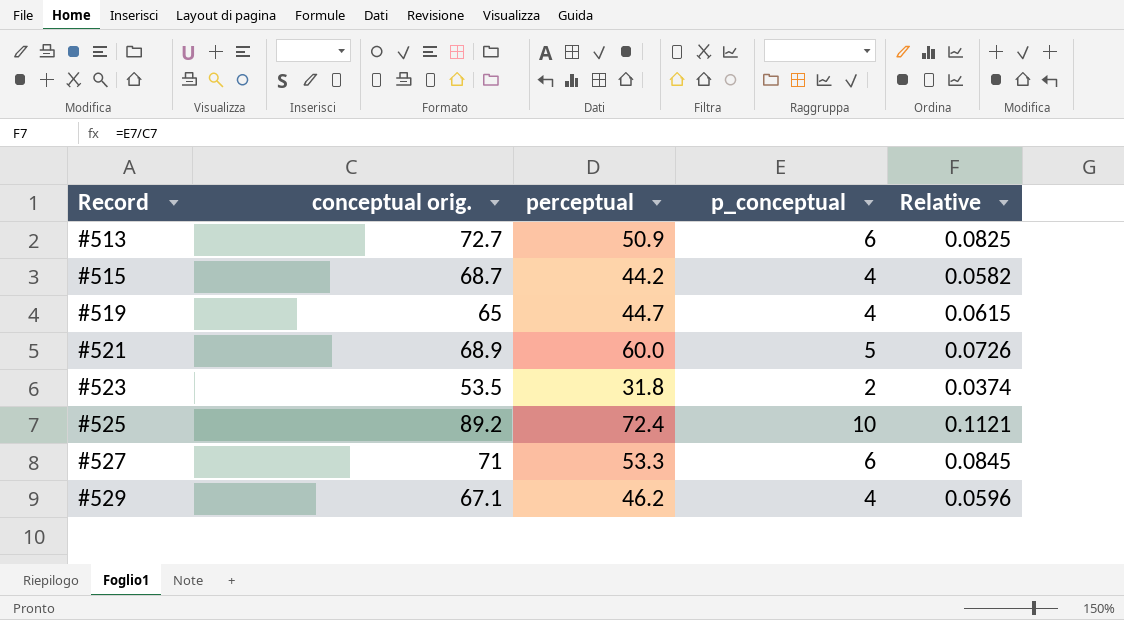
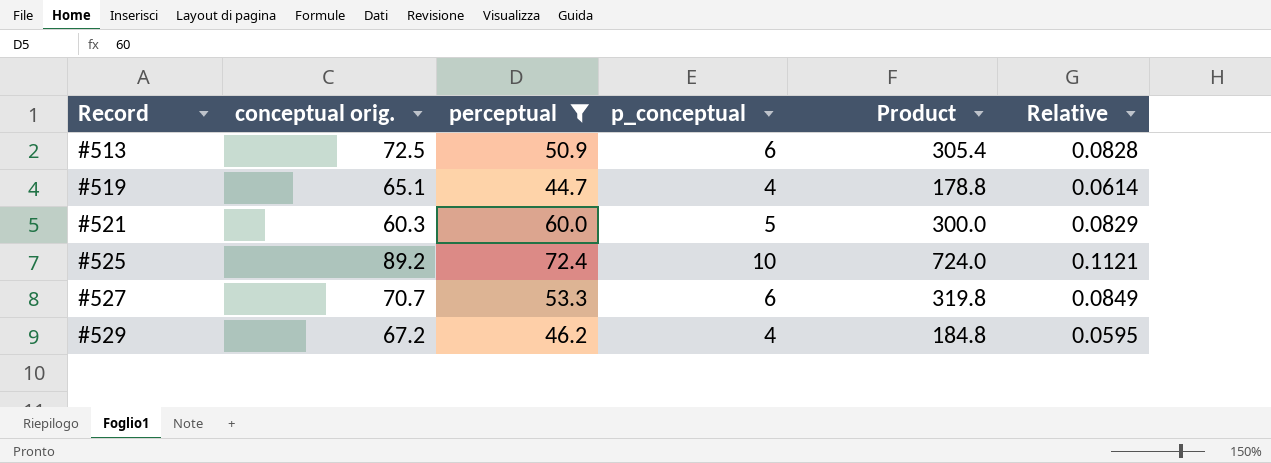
filter: none -> perceptual >= 44.7
column Product | formula: none -> [perceptual] * [p_conceptual]
#513 | conceptual orig.: 72.7 -> 72.5
#513 | Relative: 0.0825 -> 0.0828
#519 | conceptual orig.: 65 -> 65.1
#519 | Relative: 0.0615 -> 0.0614
#521 | conceptual orig.: 68.9 -> 60.3
#521 | Relative: 0.0726 -> 0.0829
#527 | conceptual orig.: 71 -> 70.7
#527 | Relative: 0.0845 -> 0.0849
#529 | conceptual orig.: 67.1 -> 67.2
#529 | Relative: 0.0596 -> 0.0595

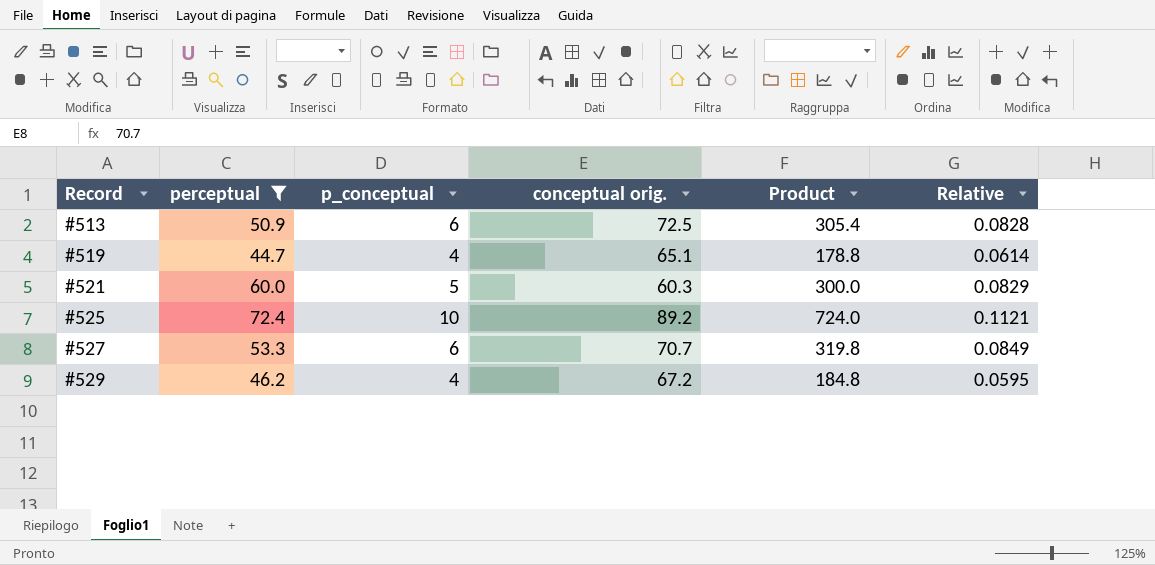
column conceptual orig. | position: 2 -> 4

